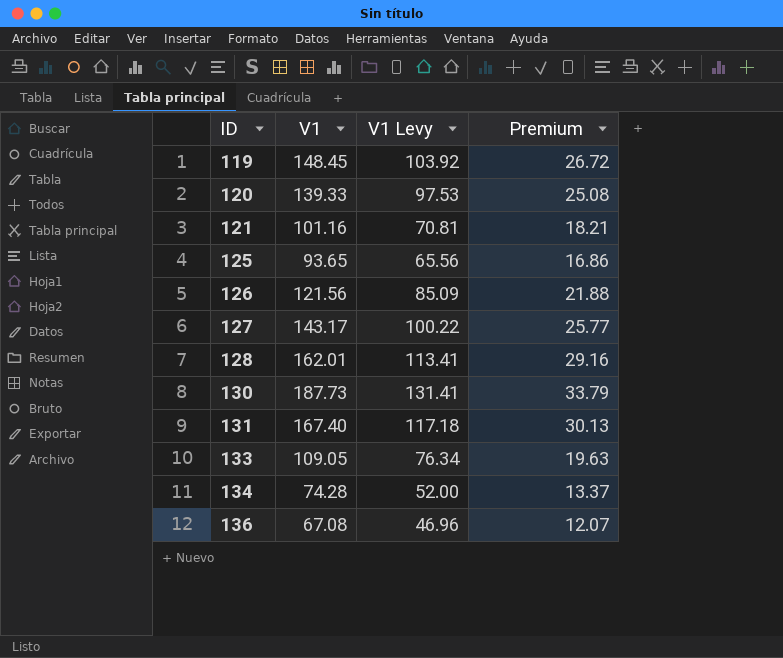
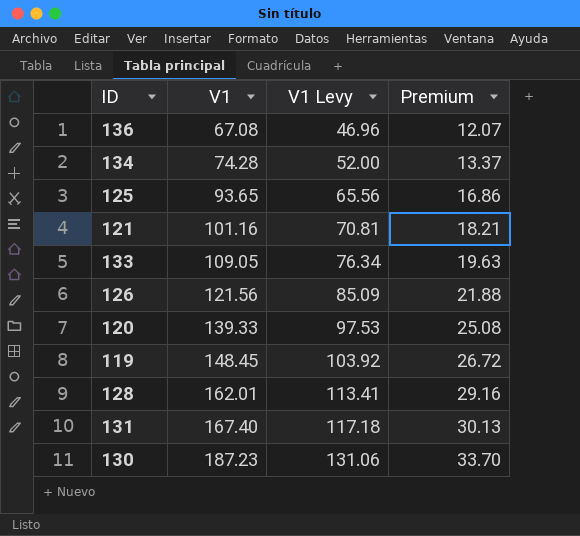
row order: ID ascending -> V1 ascending
row 127: 143.17 | 100.22 | 25.77 -> none
130 | V1: 187.73 -> 187.23
130 | V1 Levy: 131.41 -> 131.06
130 | Premium: 33.79 -> 33.70

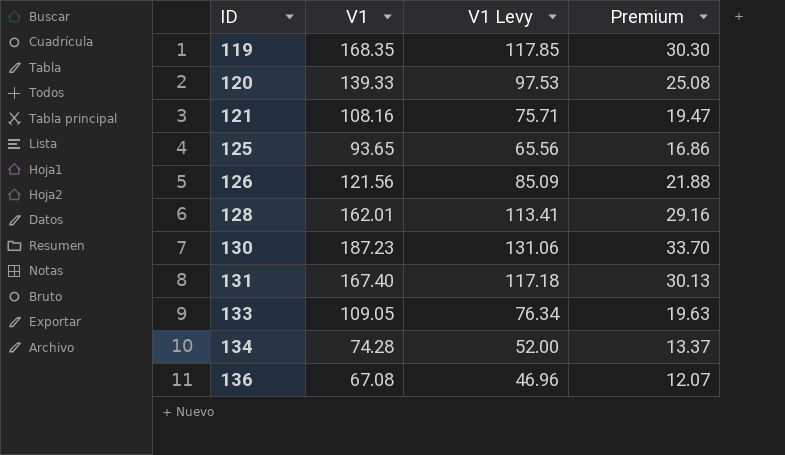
row order: V1 ascending -> ID ascending
119 | V1: 148.45 -> 168.35
119 | V1 Levy: 103.92 -> 117.85
119 | Premium: 26.72 -> 30.30
121 | V1: 101.16 -> 108.16
121 | V1 Levy: 70.81 -> 75.71
121 | Premium: 18.21 -> 19.47

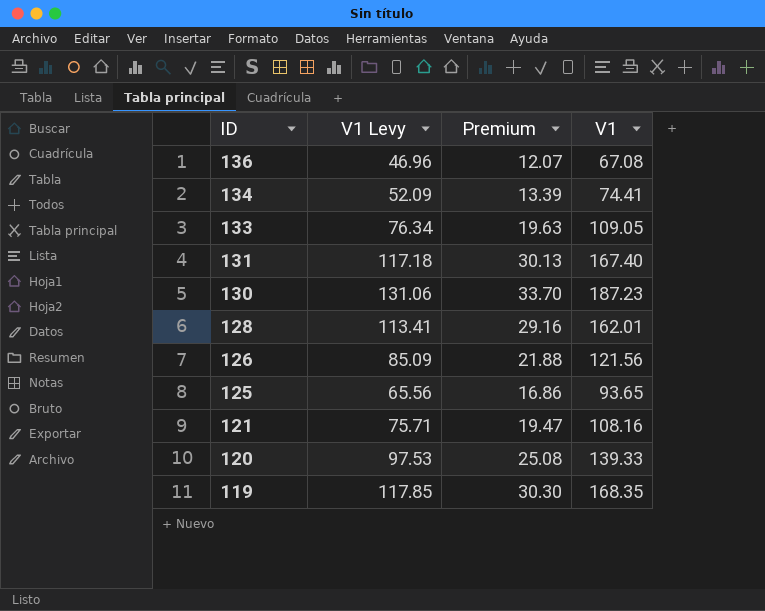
row order: ID ascending -> ID descending
column V1 | position: 2 -> 4
134 | V1 Levy: 52.00 -> 52.09
134 | Premium: 13.37 -> 13.39
134 | V1: 74.28 -> 74.41

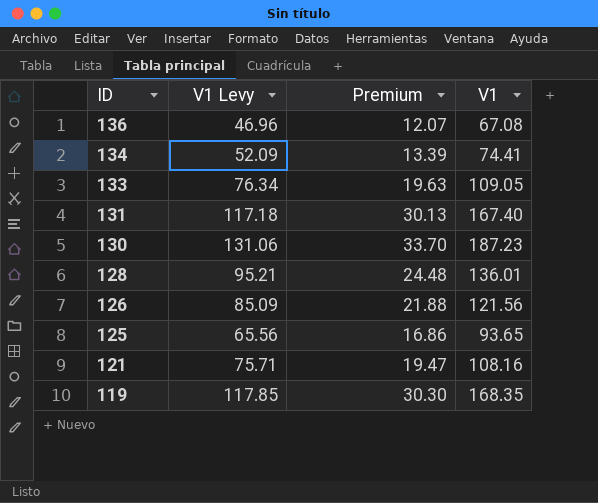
row 120: 97.53 | 25.08 | 139.33 -> none
128 | V1 Levy: 113.41 -> 95.21
128 | Premium: 29.16 -> 24.48
128 | V1: 162.01 -> 136.01

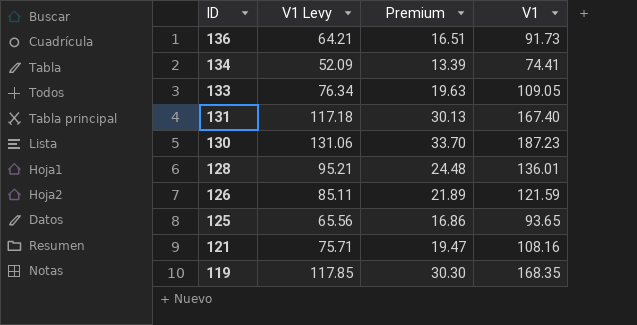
136 | V1 Levy: 46.96 -> 64.21
136 | Premium: 12.07 -> 16.51
136 | V1: 67.08 -> 91.73
126 | V1 Levy: 85.09 -> 85.11
126 | Premium: 21.88 -> 21.89
126 | V1: 121.56 -> 121.59

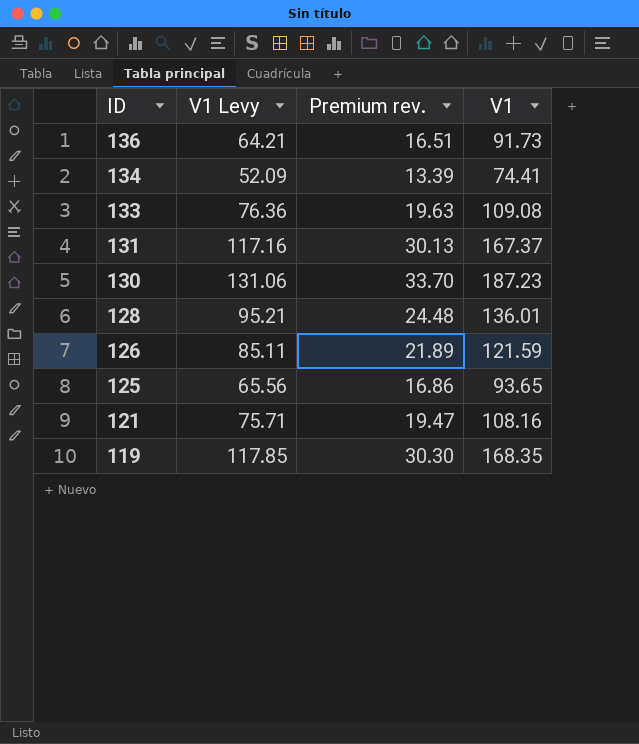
column name: Premium -> Premium rev.
133 | V1 Levy: 76.34 -> 76.36
133 | V1: 109.05 -> 109.08
131 | V1 Levy: 117.18 -> 117.16
131 | V1: 167.40 -> 167.37

